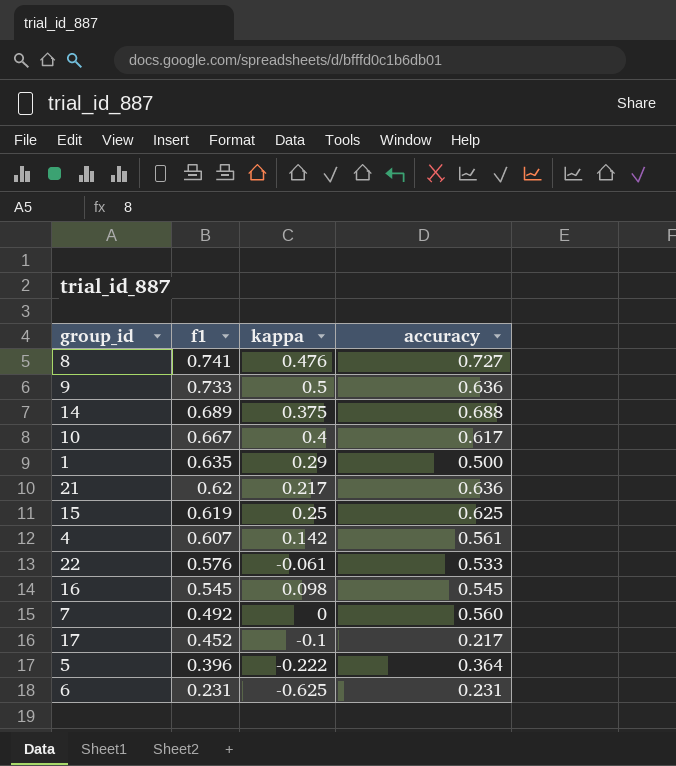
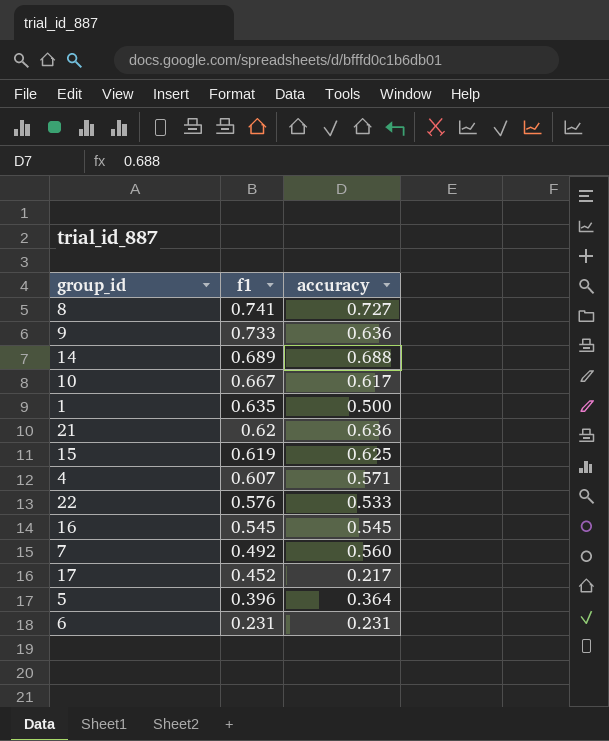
column kappa | position: 3 -> none
4 | accuracy: 0.561 -> 0.571

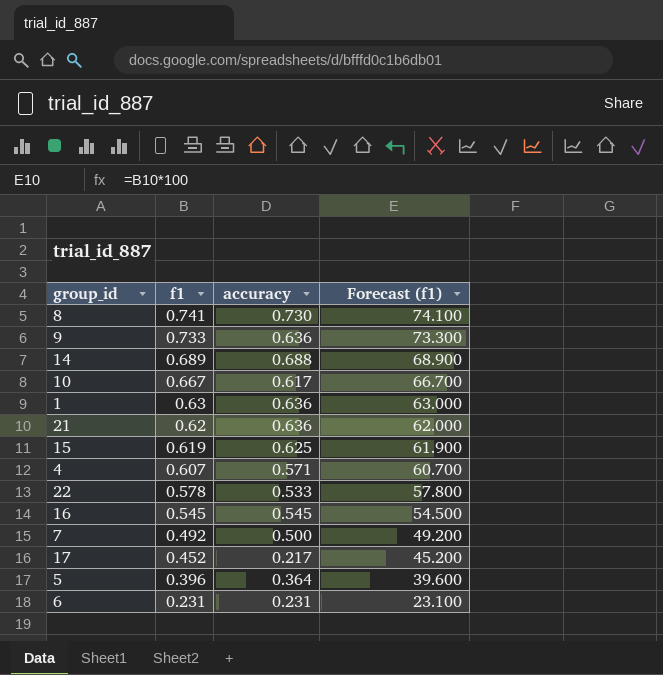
column Forecast (f1) | formula: none -> [f1] * 100
8 | accuracy: 0.727 -> 0.730
1 | f1: 0.635 -> 0.63
1 | accuracy: 0.500 -> 0.636
22 | f1: 0.576 -> 0.578
7 | accuracy: 0.560 -> 0.500

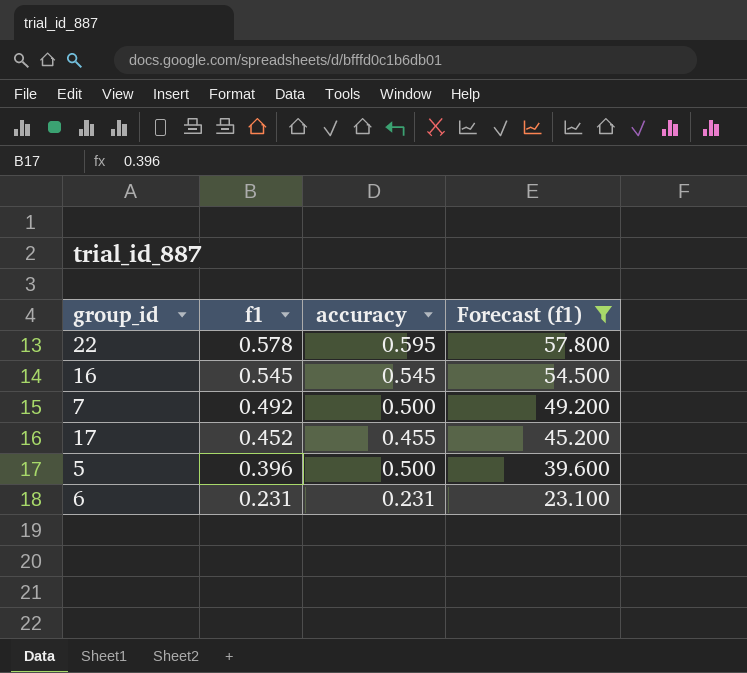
filter: none -> Forecast (f1) <= 57.800
22 | accuracy: 0.533 -> 0.595
17 | accuracy: 0.217 -> 0.455
5 | accuracy: 0.364 -> 0.500

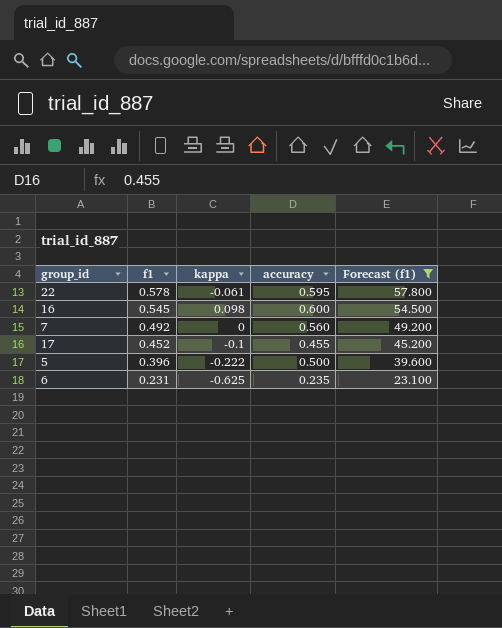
column kappa | position: none -> 3
16 | accuracy: 0.545 -> 0.600
7 | accuracy: 0.500 -> 0.560
6 | accuracy: 0.231 -> 0.235

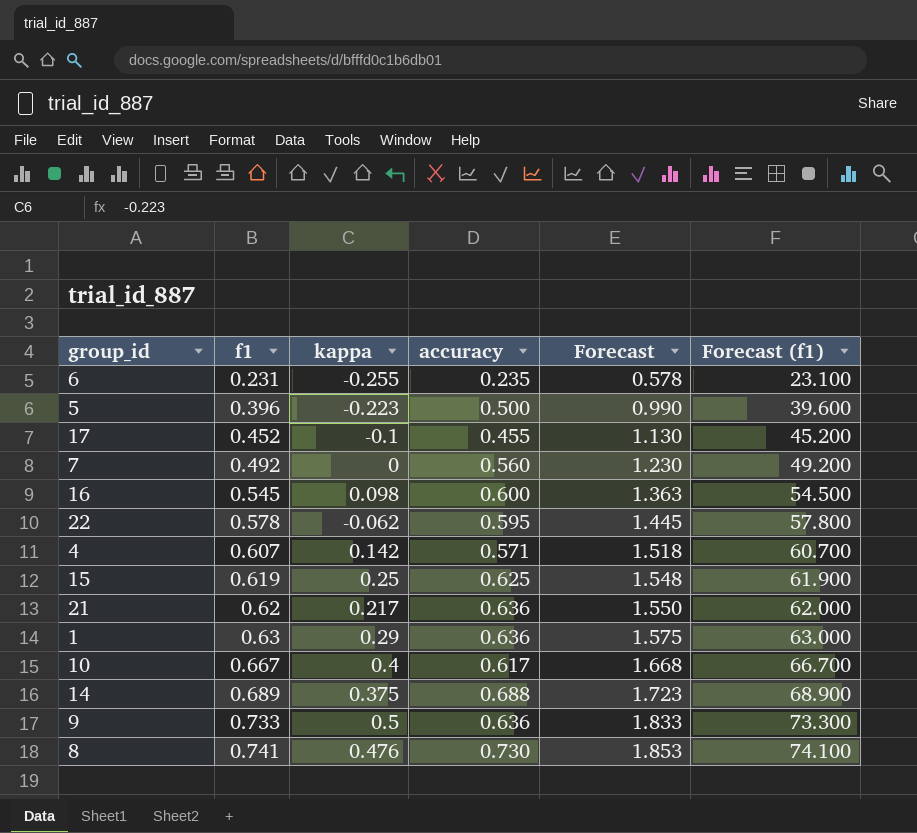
filter: Forecast (f1) <= 57.800 -> none
row order: f1 descending -> f1 ascending
column Forecast | formula: none -> [f1] * 2.5
6 | kappa: -0.625 -> -0.255
5 | kappa: -0.222 -> -0.223
22 | kappa: -0.061 -> -0.062

